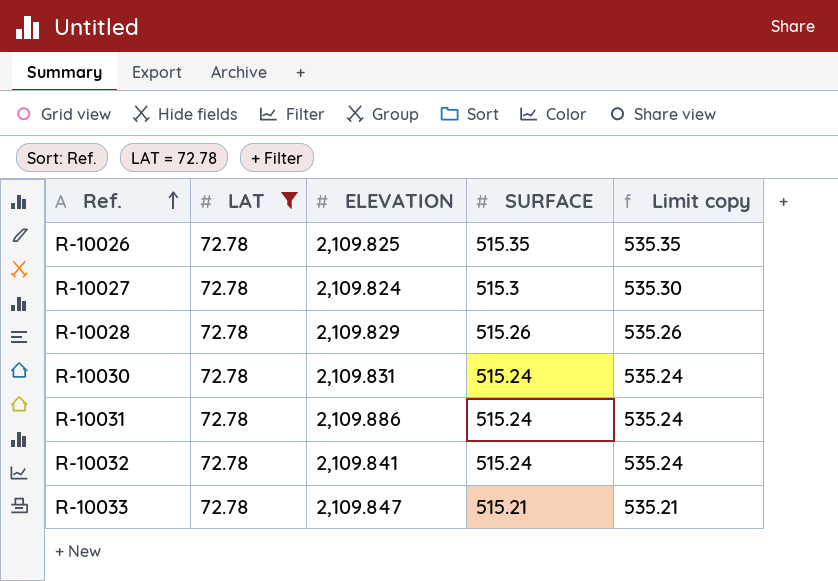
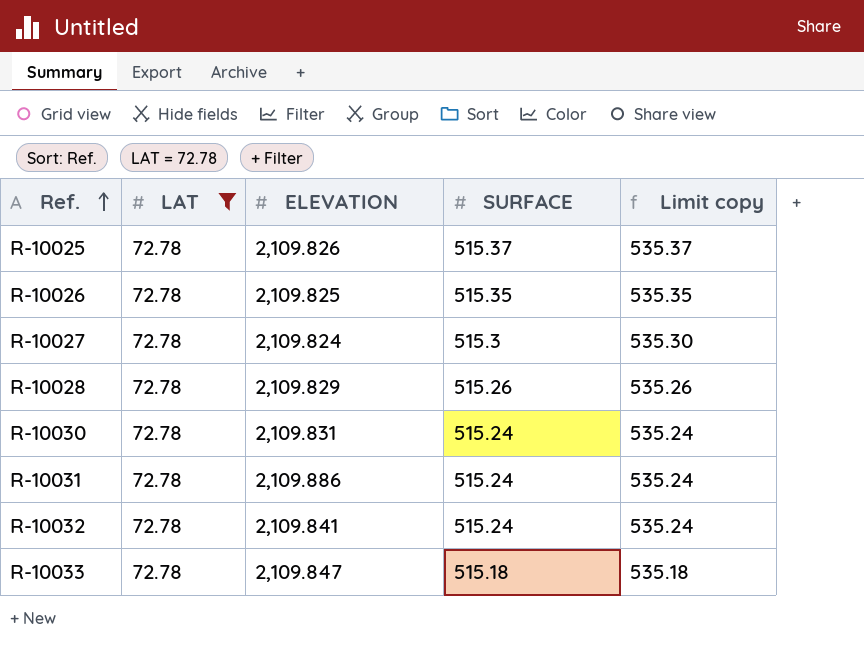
row R-10025: none -> 72.78 | 2,109.826 | 515.37 | 535.37
R-10033 | SURFACE: 515.21 -> 515.18
R-10033 | Limit copy: 535.21 -> 535.18

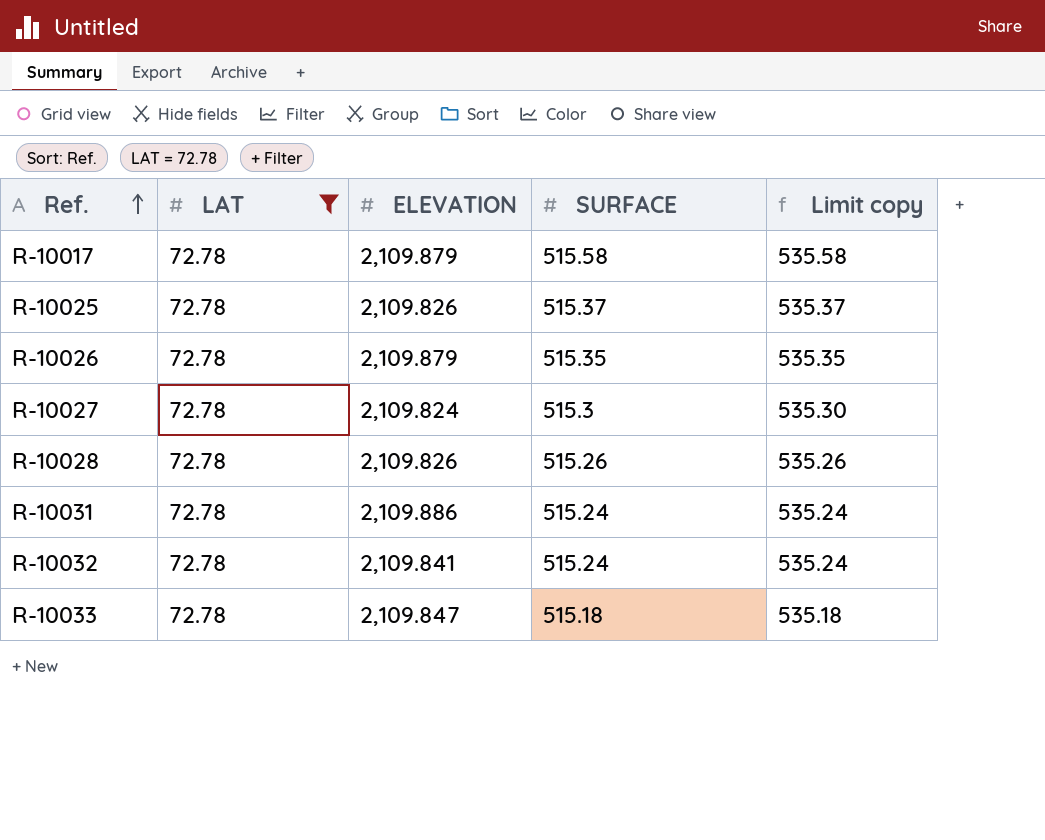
row R-10030: 72.78 | 2,109.831 | 515.24 | 535.24 -> none
row R-10017: none -> 72.78 | 2,109.879 | 515.58 | 535.58
R-10026 | ELEVATION: 2,109.825 -> 2,109.879
R-10028 | ELEVATION: 2,109.829 -> 2,109.826

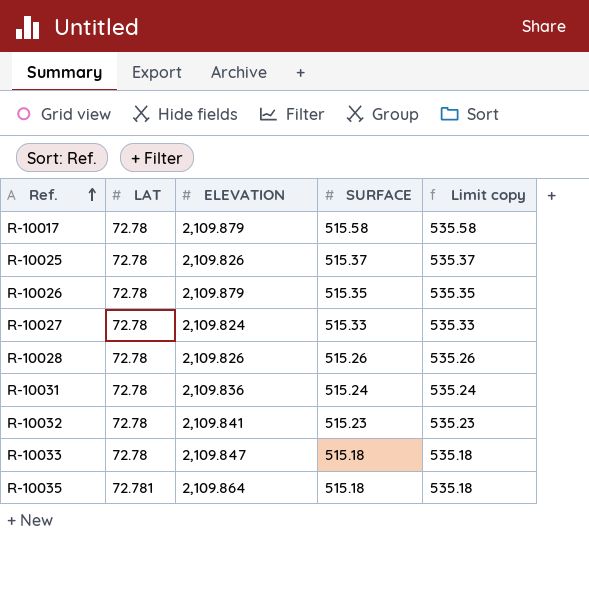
filter: LAT = 72.78 -> none
R-10027 | SURFACE: 515.3 -> 515.33
R-10027 | Limit copy: 535.30 -> 535.33
R-10031 | ELEVATION: 2,109.886 -> 2,109.836
R-10032 | SURFACE: 515.24 -> 515.23
R-10032 | Limit copy: 535.24 -> 535.23

